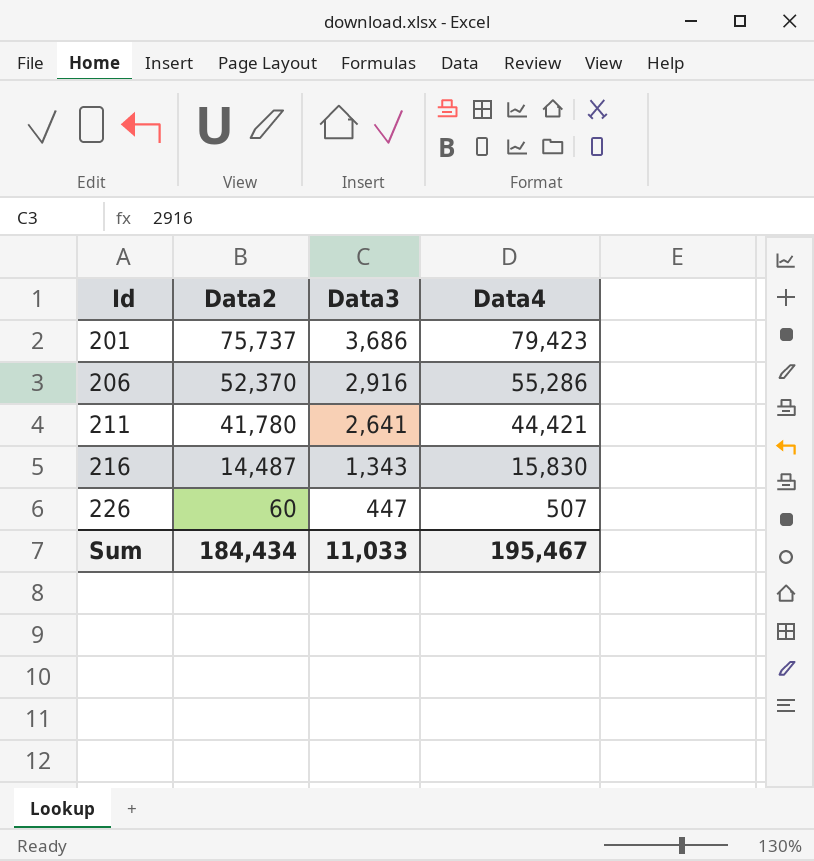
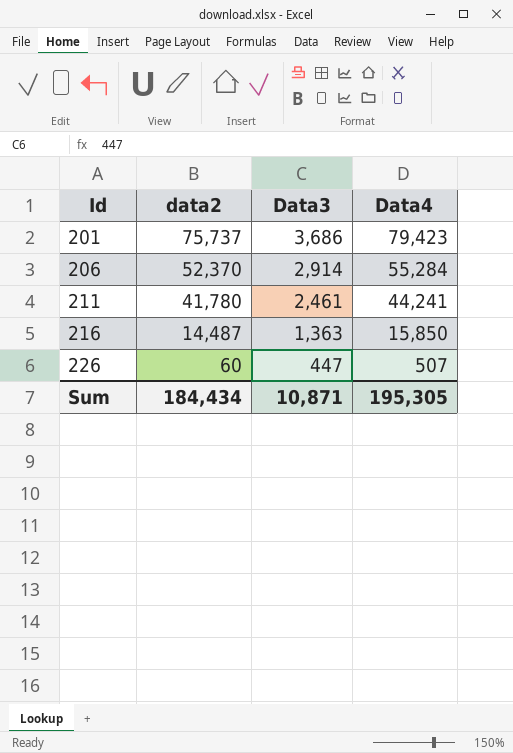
column name: Data2 -> data2
206 | Data3: 2,916 -> 2,914
206 | Data4: 55,286 -> 55,284
211 | Data3: 2,641 -> 2,461
211 | Data4: 44,421 -> 44,241
216 | Data3: 1,343 -> 1,363
216 | Data4: 15,830 -> 15,850
Sum | Data3: 11,033 -> 10,871
Sum | Data4: 195,467 -> 195,305

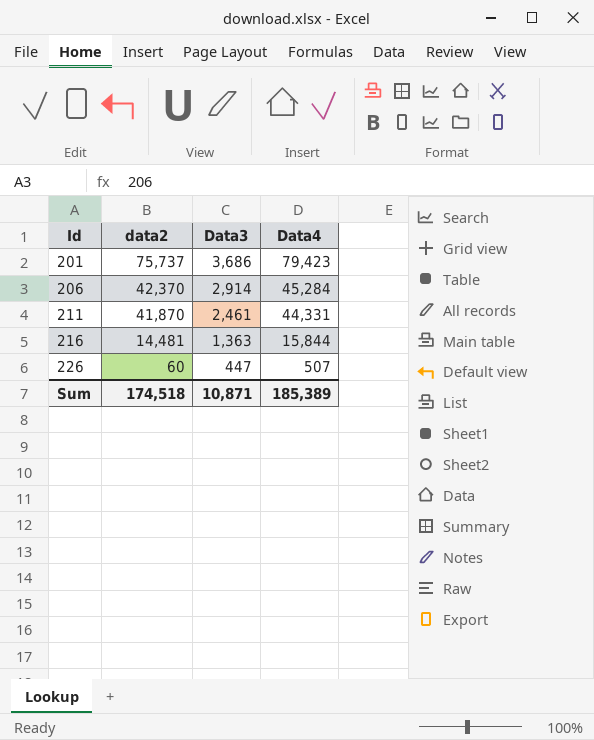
206 | data2: 52,370 -> 42,370
206 | Data4: 55,284 -> 45,284
211 | data2: 41,780 -> 41,870
211 | Data4: 44,241 -> 44,331
216 | data2: 14,487 -> 14,481
216 | Data4: 15,850 -> 15,844
Sum | data2: 184,434 -> 174,518
Sum | Data4: 195,305 -> 185,389

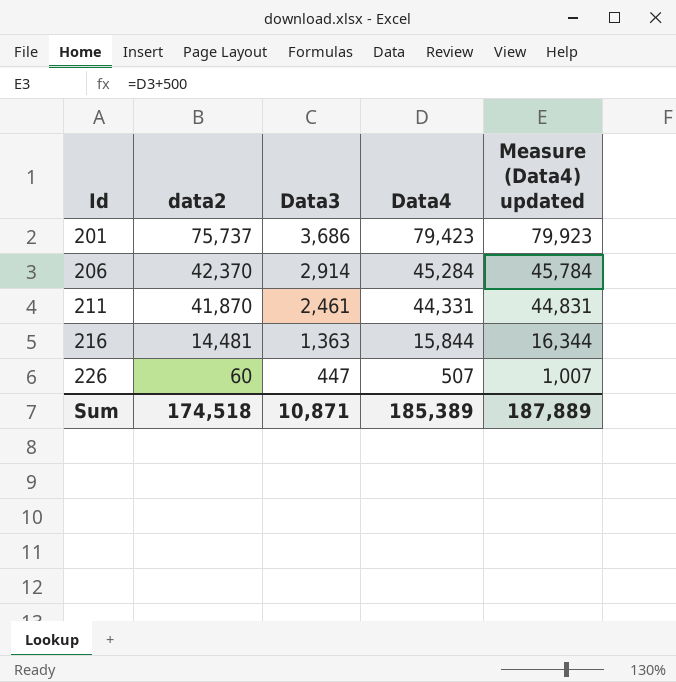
column Measure (Data4) updated | formula: none -> [Data4] + 500

